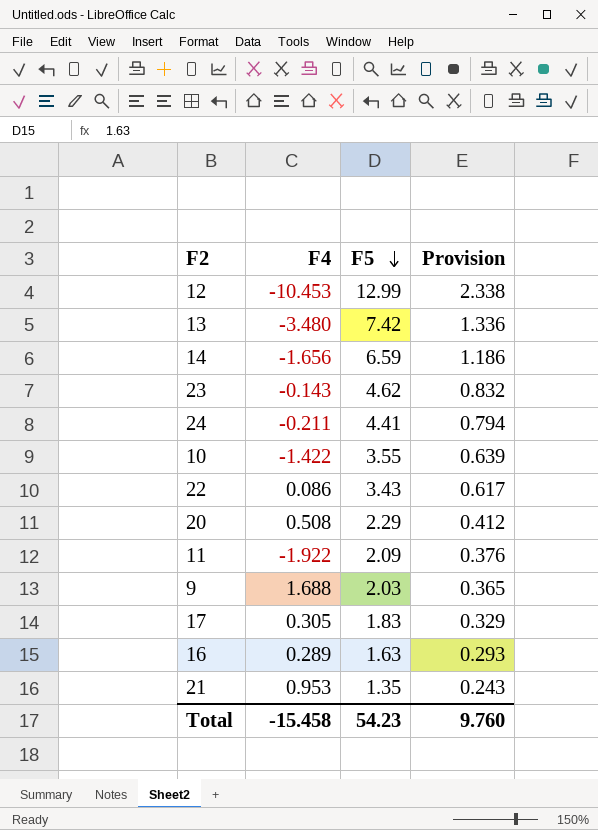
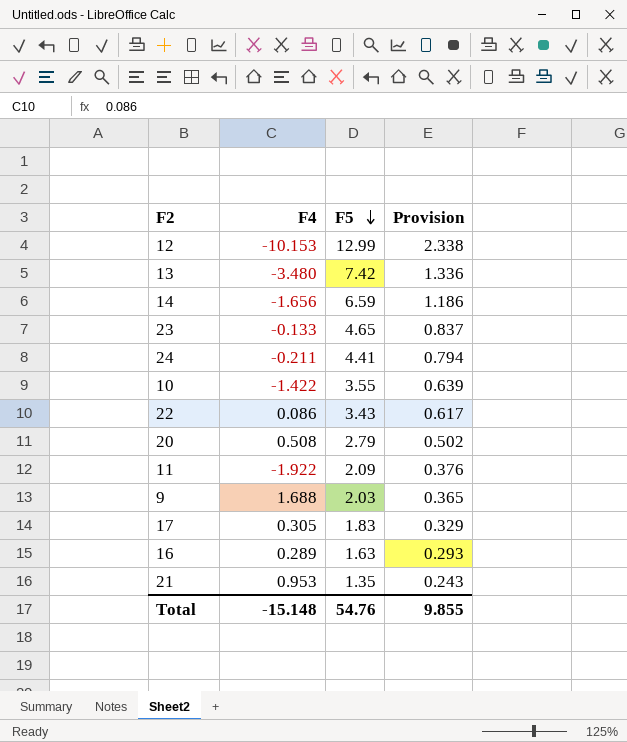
12 | F4: -10.453 -> -10.153
23 | F4: -0.143 -> -0.133
23 | F5: 4.62 -> 4.65
23 | Provision: 0.832 -> 0.837
20 | F5: 2.29 -> 2.79
20 | Provision: 0.412 -> 0.502
Total | F4: -15.458 -> -15.148
Total | F5: 54.23 -> 54.76
Total | Provision: 9.760 -> 9.855

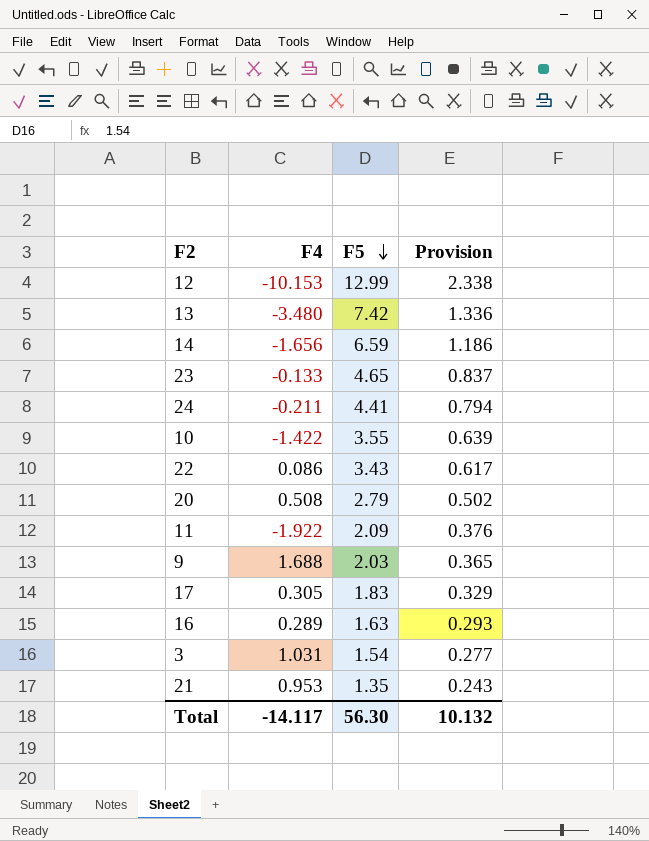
row 3: none -> 1.031 | 1.54 | 0.277
Total | F4: -15.148 -> -14.117
Total | F5: 54.76 -> 56.30
Total | Provision: 9.855 -> 10.132

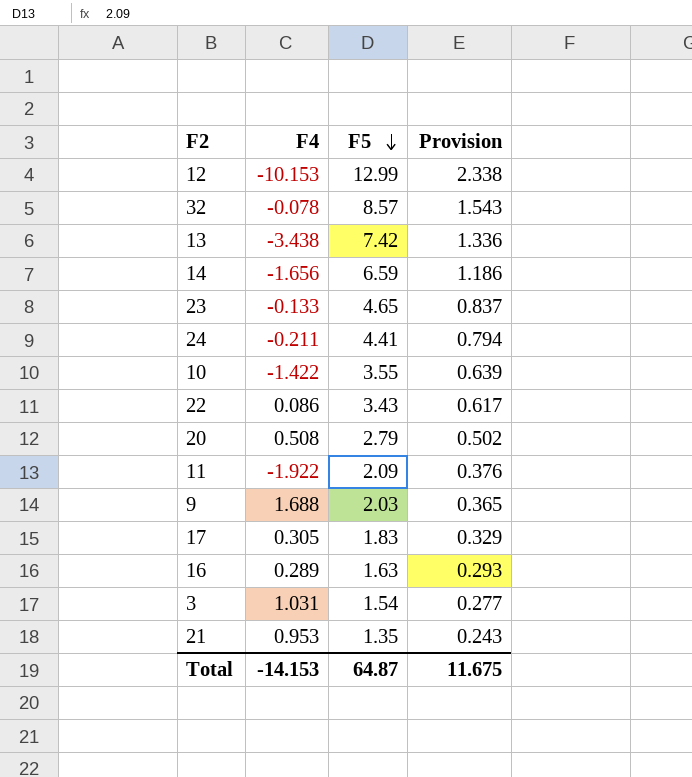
row 32: none -> -0.078 | 8.57 | 1.543
13 | F4: -3.480 -> -3.438
Total | F4: -14.117 -> -14.153
Total | F5: 56.30 -> 64.87
Total | Provision: 10.132 -> 11.675

